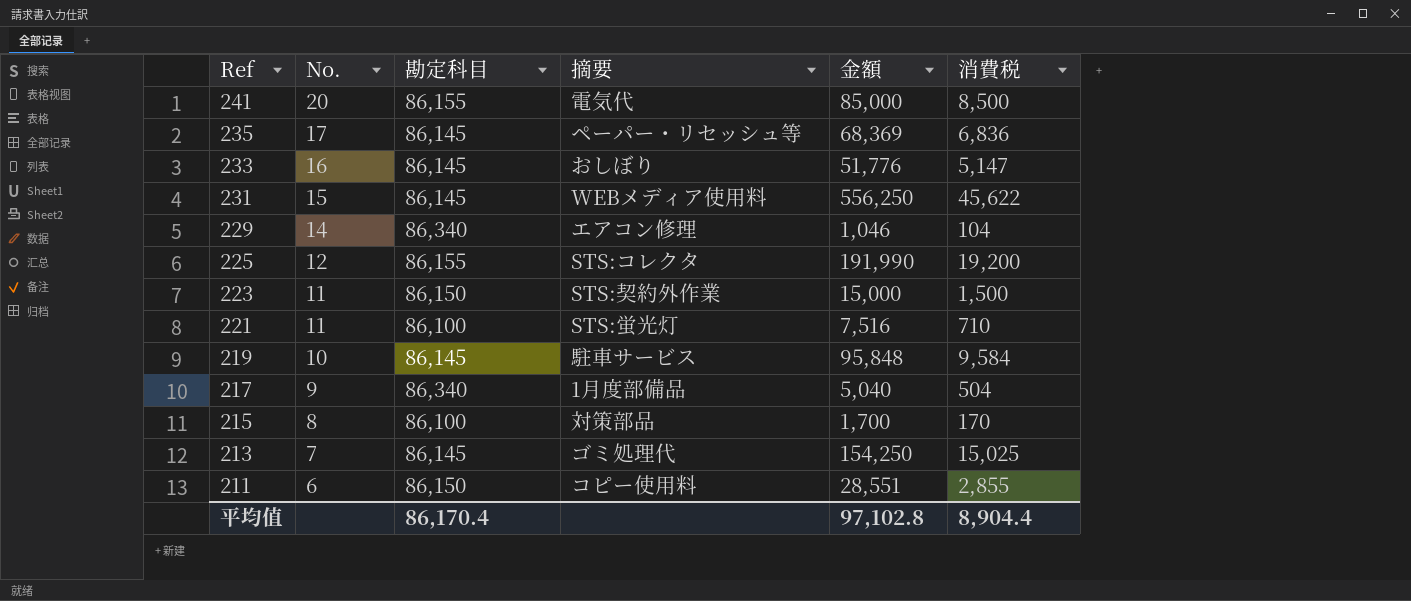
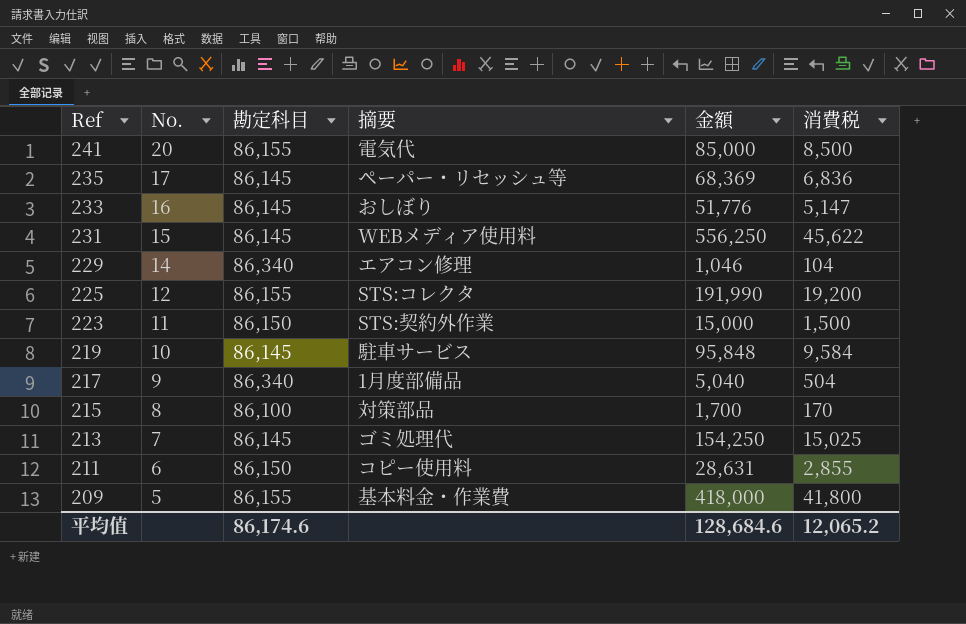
row 221: 11 | 86,100 | STS:蛍光灯 | 7,516 | 710 -> none
211 | 金額: 28,551 -> 28,631
row 209: none -> 5 | 86,155 | 基本料金・作業費 | 418,000 | 41,800
平均值 | 勘定科目: 86,170.4 -> 86,174.6
平均值 | 金額: 97,102.8 -> 128,684.6
平均值 | 消費税: 8,904.4 -> 12,065.2

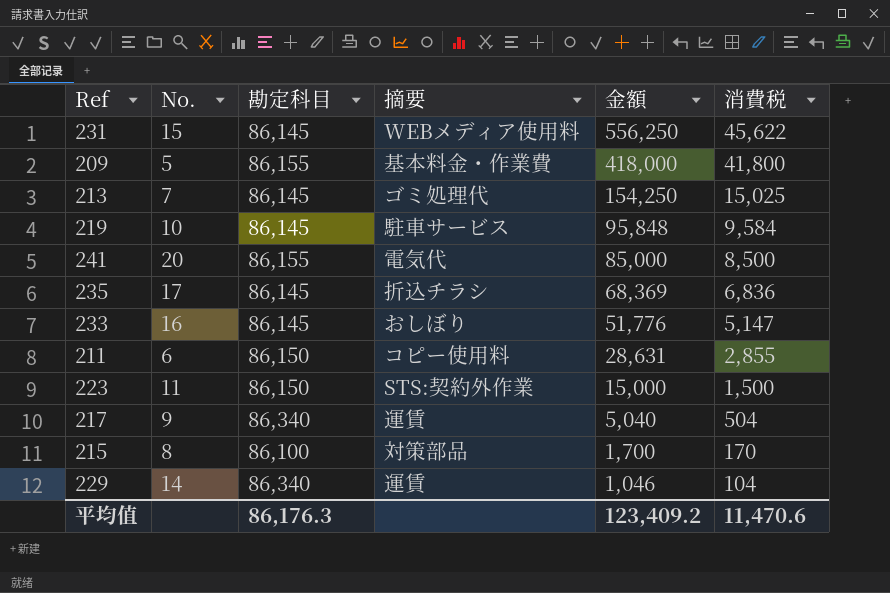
row order: Ref descending -> 金額 descending
row 225: 12 | 86,155 | STS:コレクタ | 191,990 | 19,200 -> none
235 | 摘要: ペーパー・リセッシュ等 -> 折込チラシ
217 | 摘要: 1月度部備品 -> 運賃
229 | 摘要: エアコン修理 -> 運賃
平均值 | 勘定科目: 86,174.6 -> 86,176.3
平均值 | 金額: 128,684.6 -> 123,409.2
平均值 | 消費税: 12,065.2 -> 11,470.6

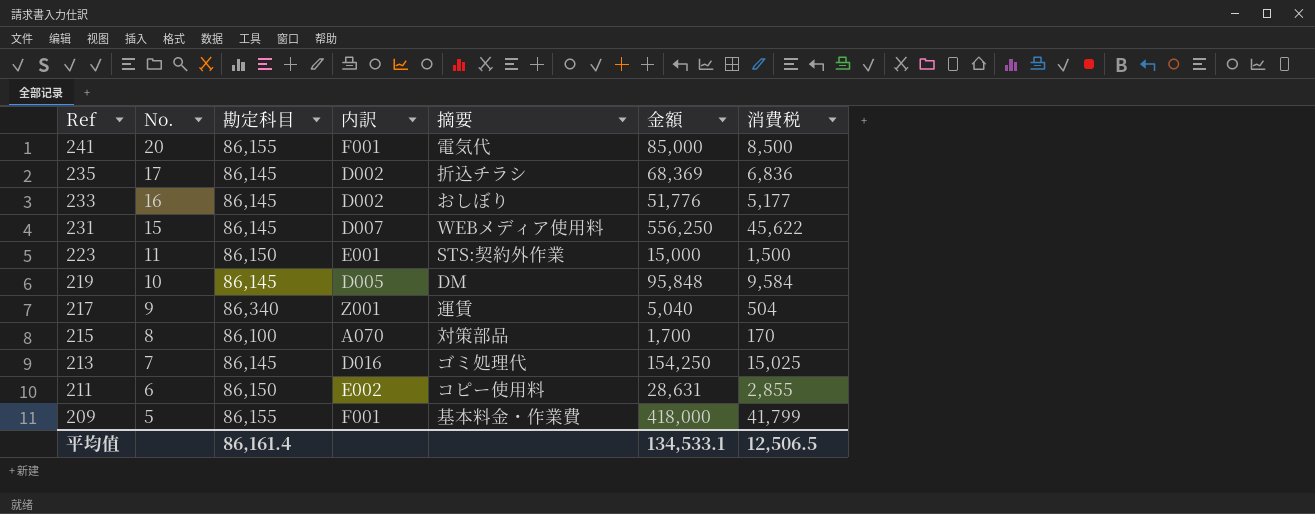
row order: 金額 descending -> Ref descending
column 内訳 | position: none -> 4
row 229: 14 | 86,340 | 運賃 | 1,046 | 104 -> none
233 | 消費税: 5,147 -> 5,177
219 | 摘要: 駐車サービス -> DM
209 | 消費税: 41,800 -> 41,799
平均值 | 勘定科目: 86,176.3 -> 86,161.4
平均值 | 金額: 123,409.2 -> 134,533.1
平均值 | 消費税: 11,470.6 -> 12,506.5

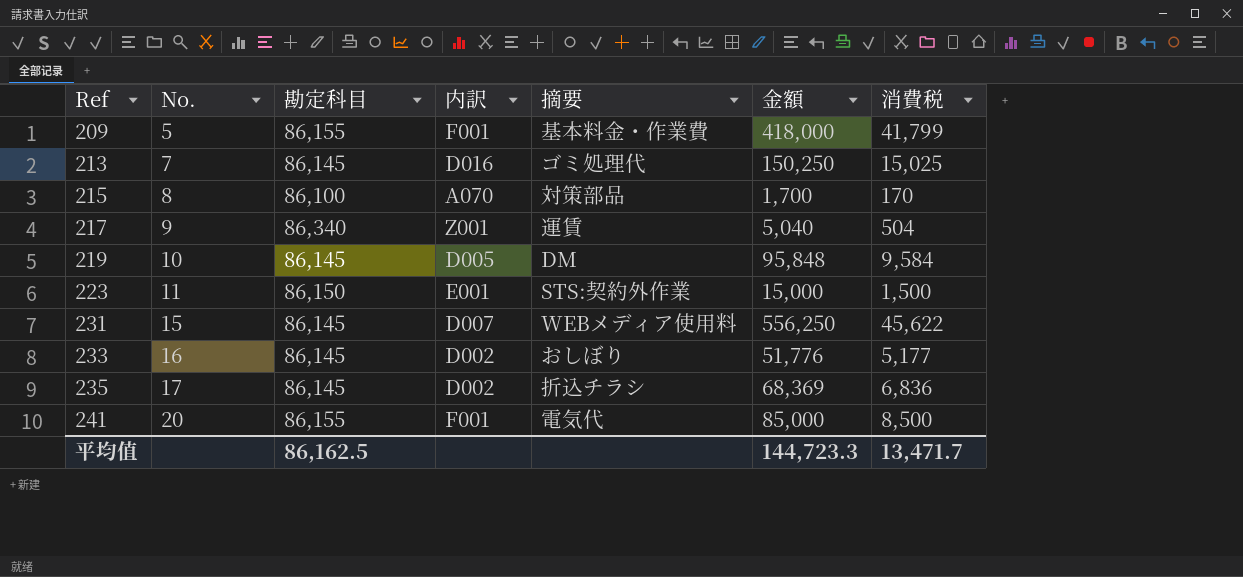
row order: Ref descending -> Ref ascending
row 211: 6 | 86,150 | E002 | コピー使用料 | 28,631 | 2,855 -> none
213 | 金額: 154,250 -> 150,250
平均值 | 勘定科目: 86,161.4 -> 86,162.5
平均值 | 金額: 134,533.1 -> 144,723.3
平均值 | 消費税: 12,506.5 -> 13,471.7

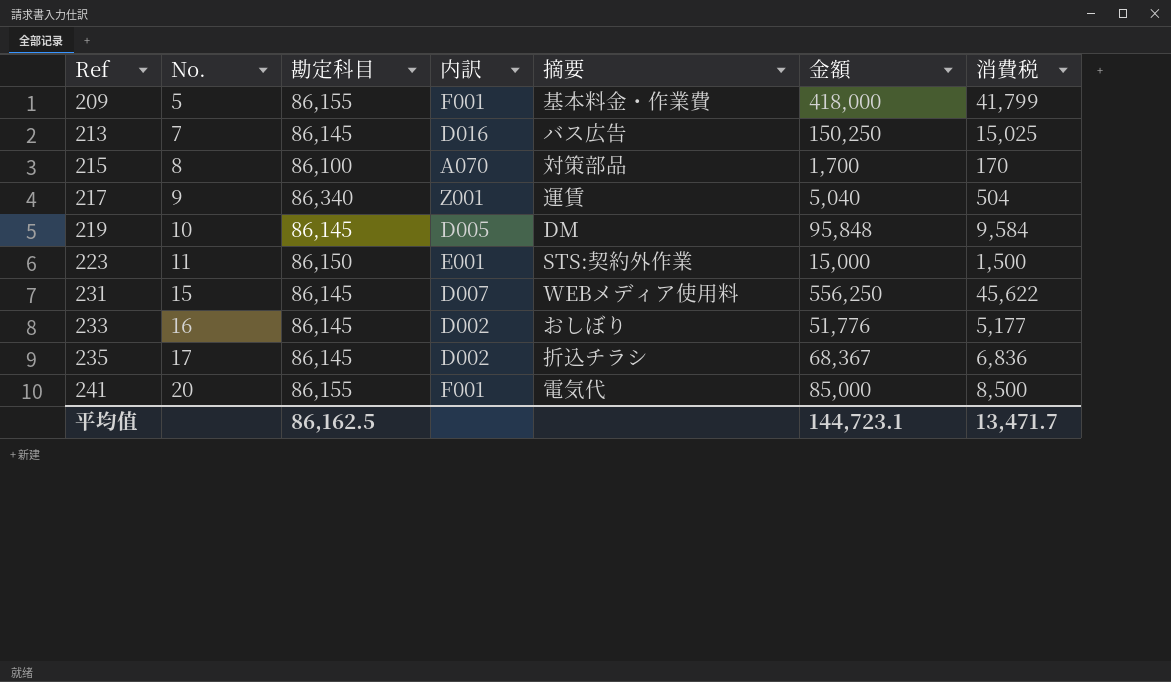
213 | 摘要: ゴミ処理代 -> バス広告
235 | 金額: 68,369 -> 68,367
平均值 | 金額: 144,723.3 -> 144,723.1

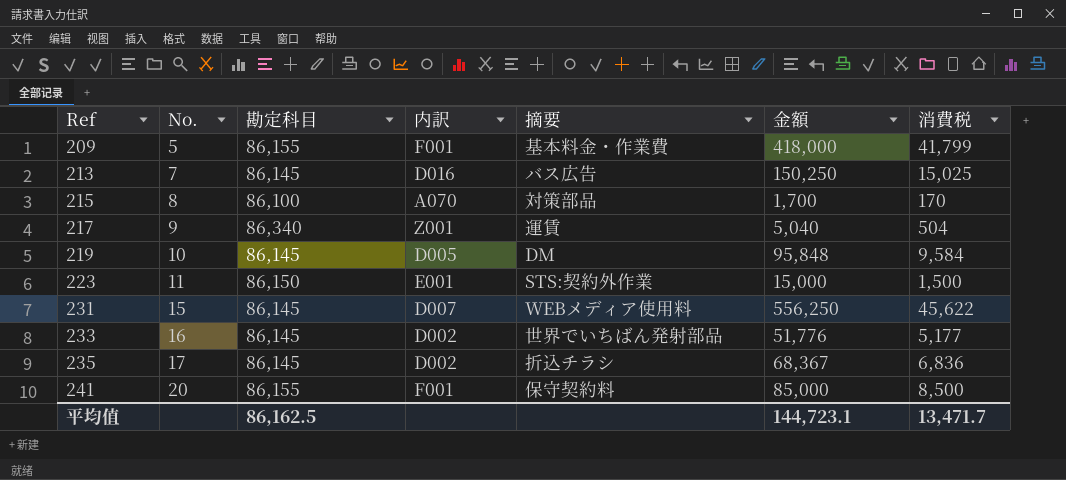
233 | 摘要: おしぼり -> 世界でいちばん発射部品
241 | 摘要: 電気代 -> 保守契約料

